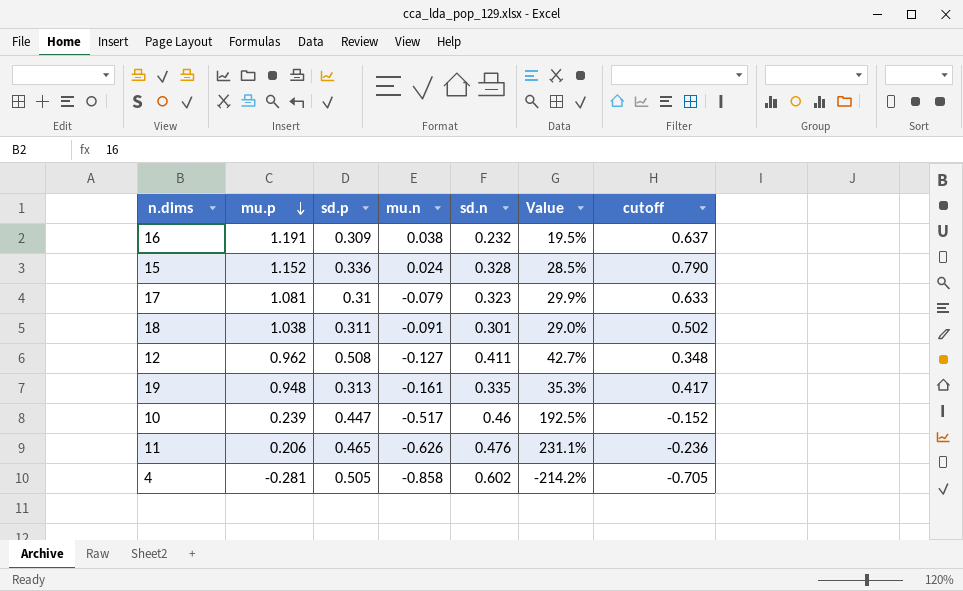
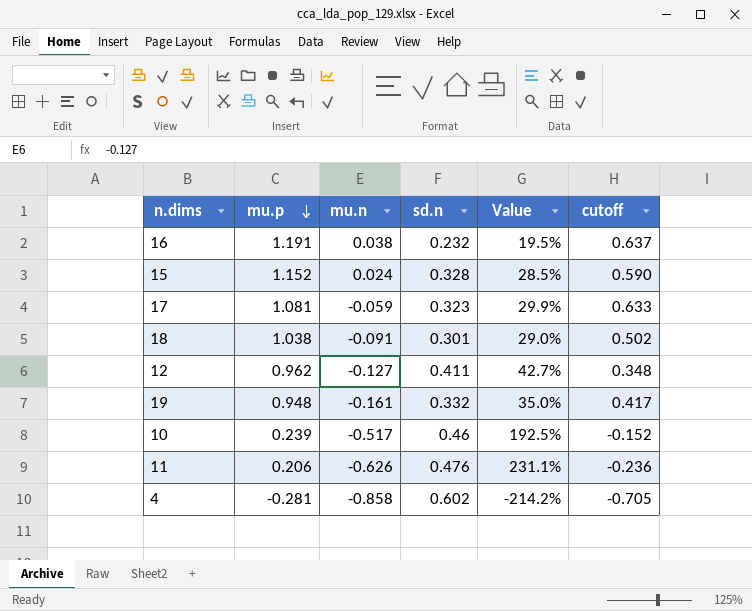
column sd.p | position: 3 -> none
15 | cutoff: 0.790 -> 0.590
17 | mu.n: -0.079 -> -0.059
19 | sd.n: 0.335 -> 0.332
19 | Value: 35.3% -> 35.0%

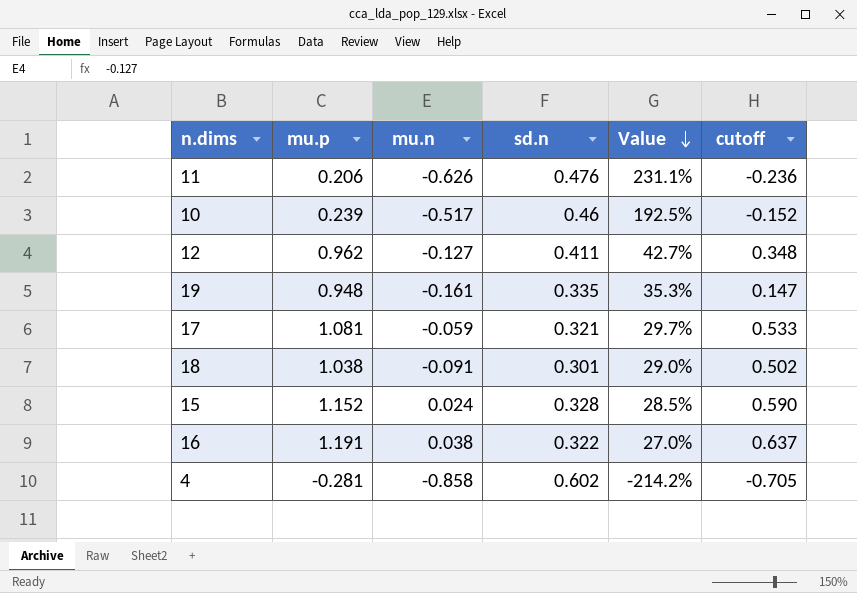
row order: mu.p descending -> Value descending
19 | sd.n: 0.332 -> 0.335
19 | Value: 35.0% -> 35.3%
19 | cutoff: 0.417 -> 0.147
17 | sd.n: 0.323 -> 0.321
17 | Value: 29.9% -> 29.7%
17 | cutoff: 0.633 -> 0.533
16 | sd.n: 0.232 -> 0.322
16 | Value: 19.5% -> 27.0%

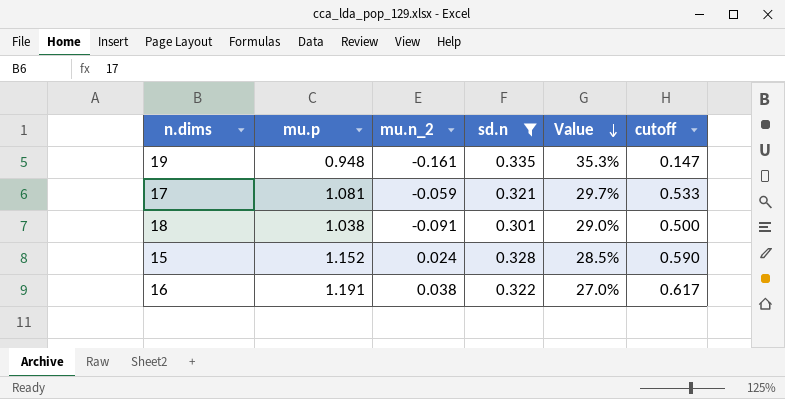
filter: none -> sd.n <= 0.335
column name: mu.n -> mu.n_2
18 | cutoff: 0.502 -> 0.500
16 | cutoff: 0.637 -> 0.617

